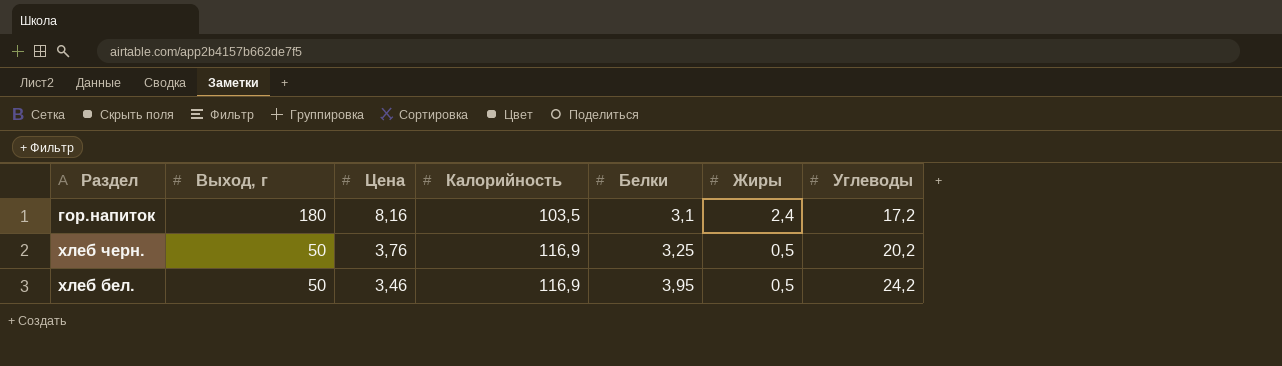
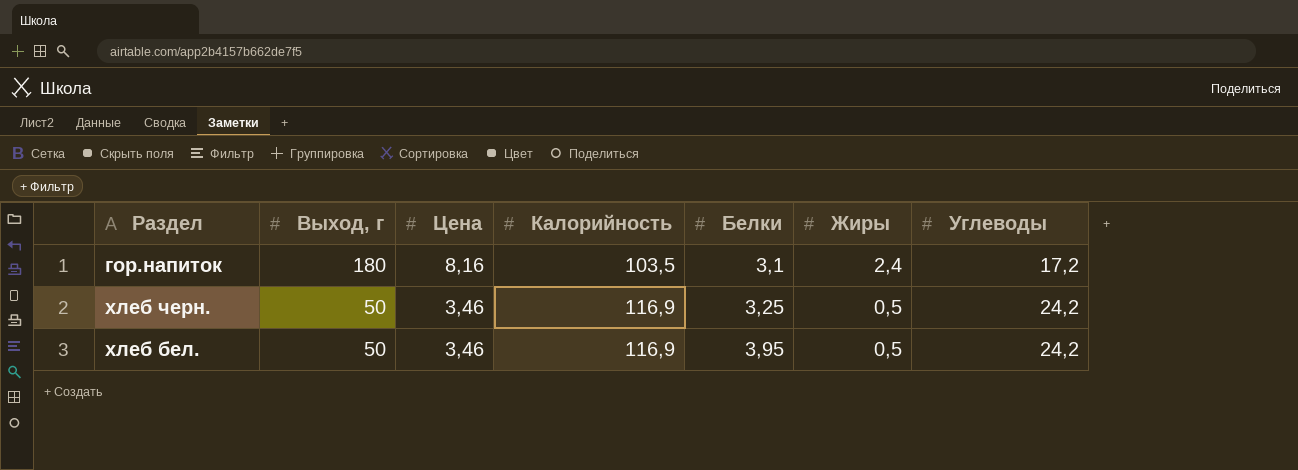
хлеб черн. | Цена: 3,76 -> 3,46
хлеб черн. | Углеводы: 20,2 -> 24,2

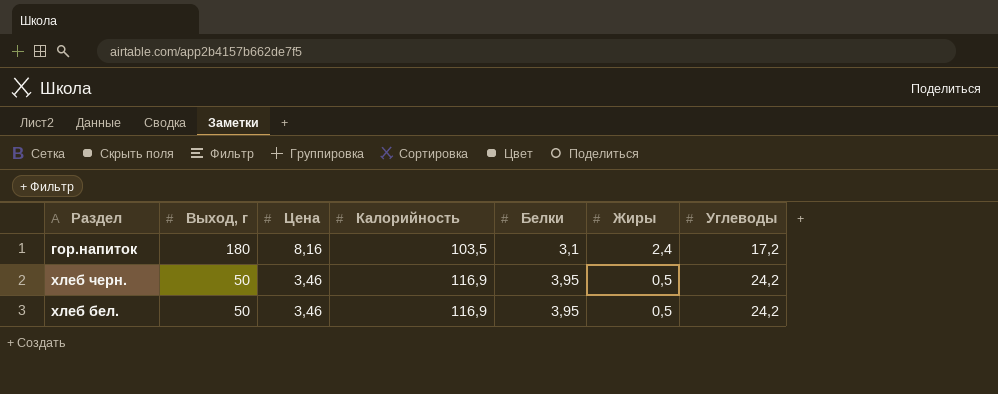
хлеб черн. | Белки: 3,25 -> 3,95

